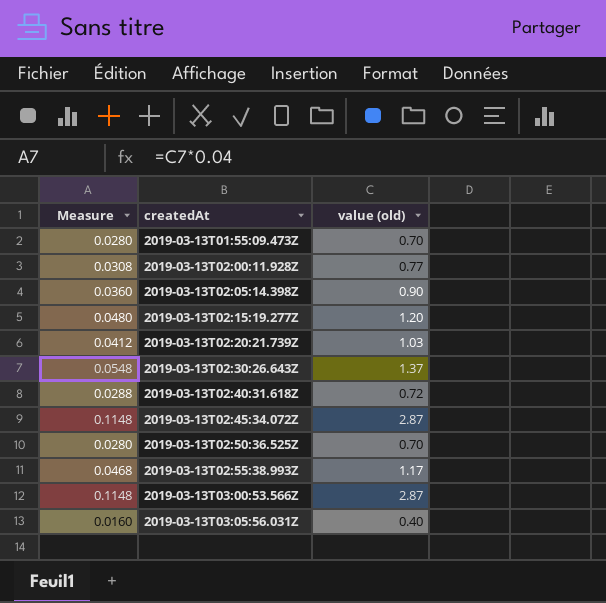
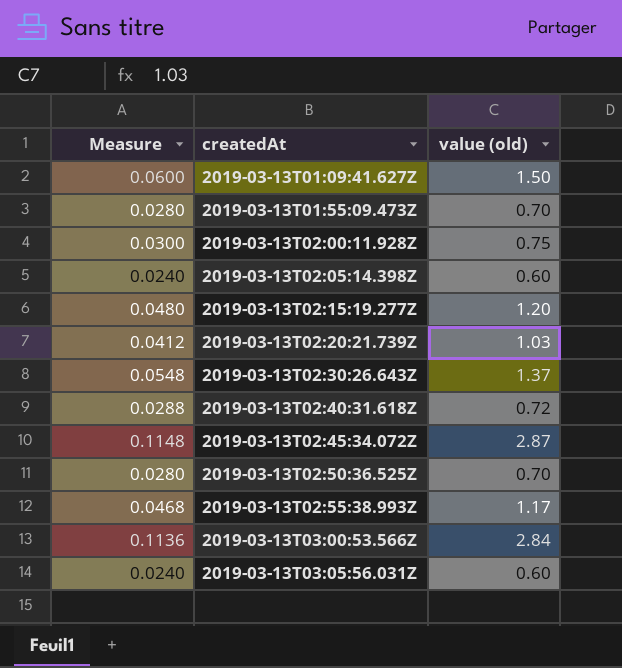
row 2019-03-13T01:09:41.627Z: none -> 0.0600 | 1.50
2019-03-13T02:00:11.928Z | Measure: 0.0308 -> 0.0300
2019-03-13T02:00:11.928Z | value (old): 0.77 -> 0.75
2019-03-13T02:05:14.398Z | Measure: 0.0360 -> 0.0240
2019-03-13T02:05:14.398Z | value (old): 0.90 -> 0.60
2019-03-13T03:00:53.566Z | Measure: 0.1148 -> 0.1136
2019-03-13T03:00:53.566Z | value (old): 2.87 -> 2.84
2019-03-13T03:05:56.031Z | Measure: 0.0160 -> 0.0240
2019-03-13T03:05:56.031Z | value (old): 0.40 -> 0.60

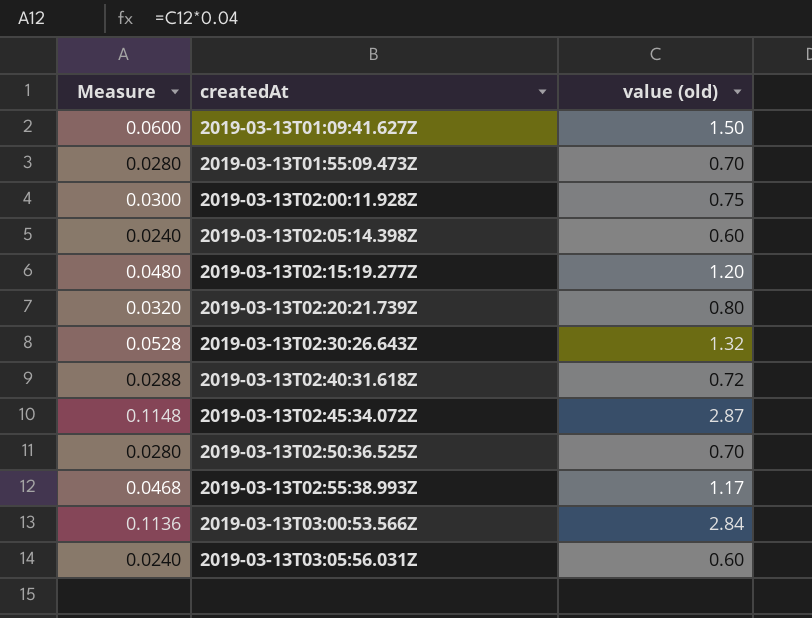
2019-03-13T02:20:21.739Z | Measure: 0.0412 -> 0.0320
2019-03-13T02:20:21.739Z | value (old): 1.03 -> 0.80
2019-03-13T02:30:26.643Z | Measure: 0.0548 -> 0.0528
2019-03-13T02:30:26.643Z | value (old): 1.37 -> 1.32

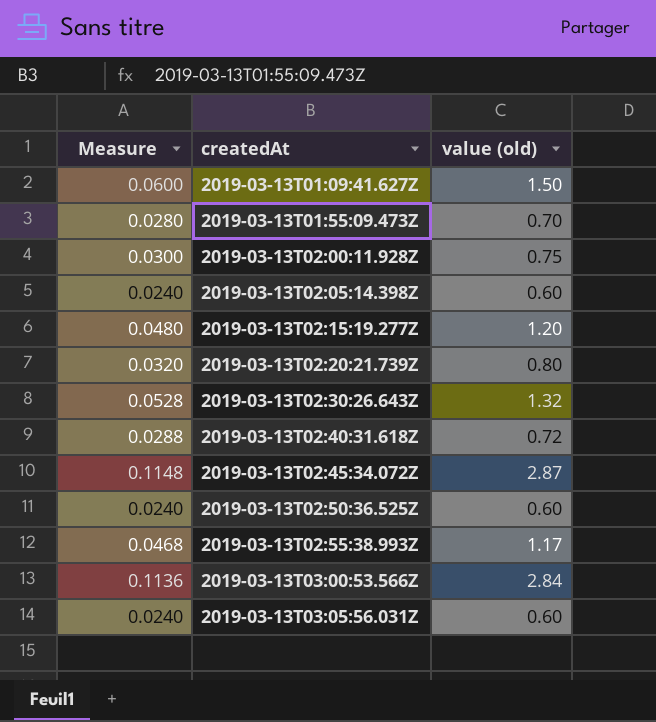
2019-03-13T02:50:36.525Z | Measure: 0.0280 -> 0.0240
2019-03-13T02:50:36.525Z | value (old): 0.70 -> 0.60

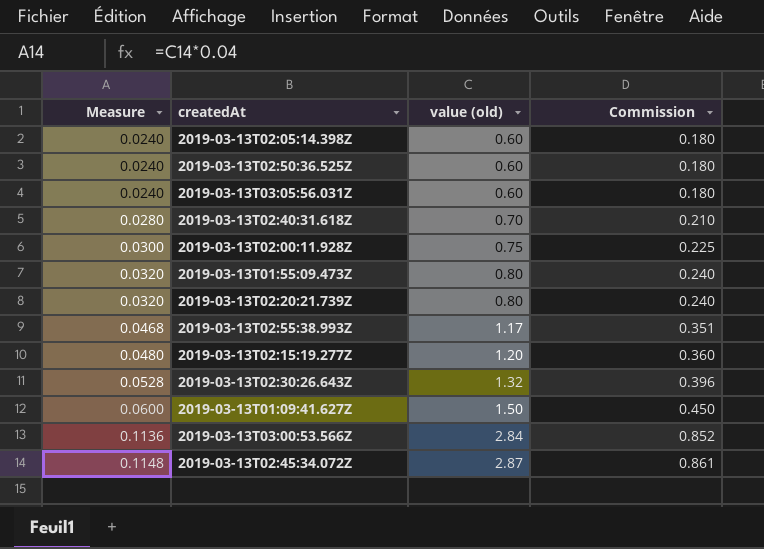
row order: createdAt ascending -> Measure ascending
column Commission | formula: none -> [value (old)] * 0.3
2019-03-13T02:40:31.618Z | Measure: 0.0288 -> 0.0280
2019-03-13T02:40:31.618Z | value (old): 0.72 -> 0.70
2019-03-13T01:55:09.473Z | Measure: 0.0280 -> 0.0320
2019-03-13T01:55:09.473Z | value (old): 0.70 -> 0.80

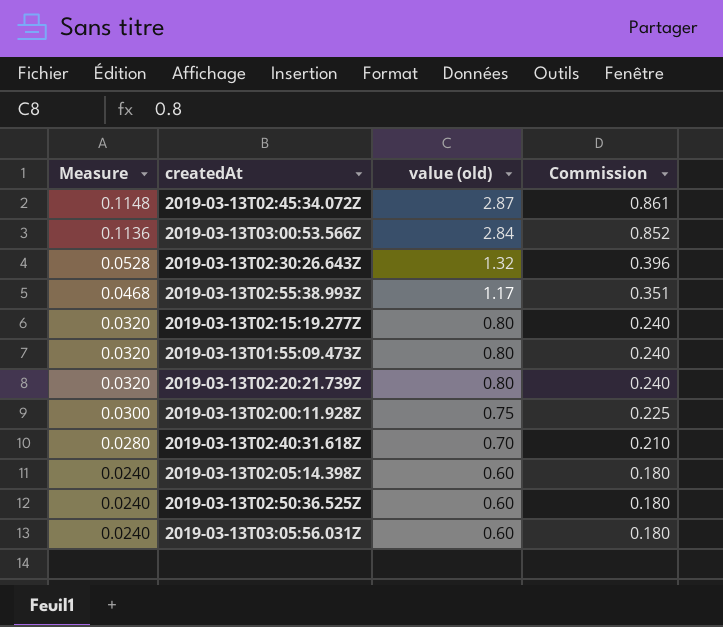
row order: Measure ascending -> Measure descending
row 2019-03-13T01:09:41.627Z: 0.0600 | 1.50 | 0.450 -> none
2019-03-13T02:15:19.277Z | Measure: 0.0480 -> 0.0320
2019-03-13T02:15:19.277Z | value (old): 1.20 -> 0.80
2019-03-13T02:15:19.277Z | Commission: 0.360 -> 0.240

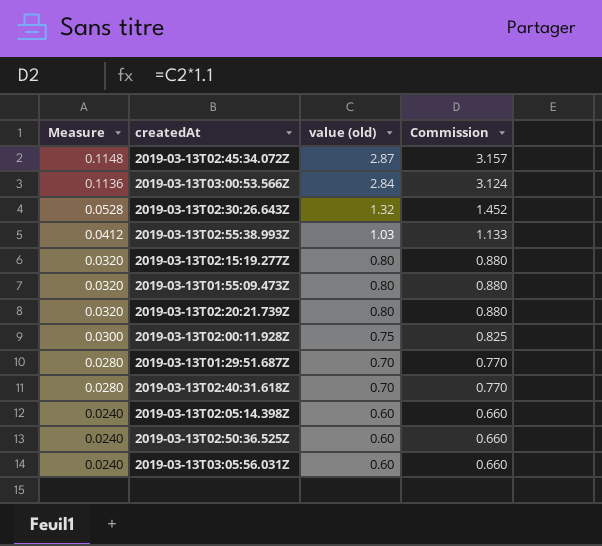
column Commission | formula: [value (old)] * 0.3 -> [value (old)] * 1.1
2019-03-13T02:55:38.993Z | Measure: 0.0468 -> 0.0412
2019-03-13T02:55:38.993Z | value (old): 1.17 -> 1.03
row 2019-03-13T01:29:51.687Z: none -> 0.0280 | 0.70 | 0.770

